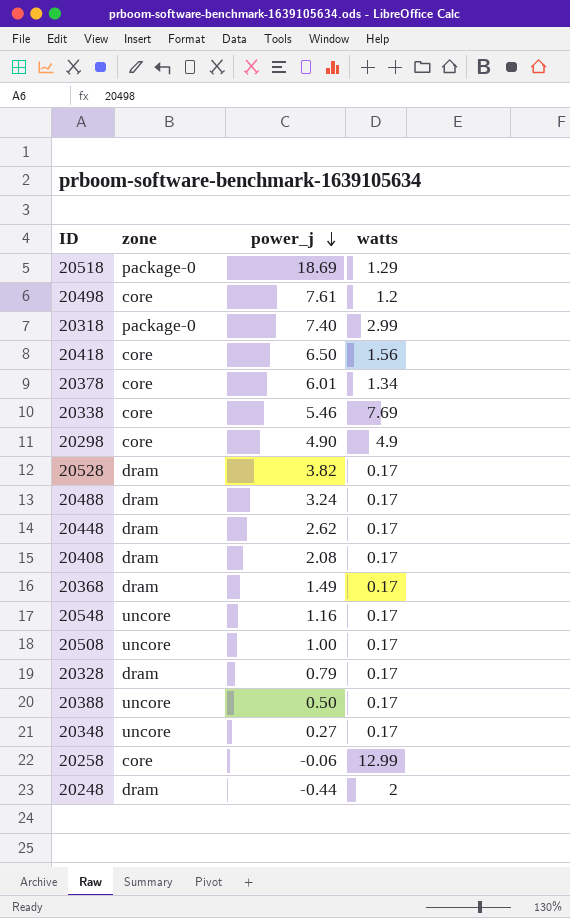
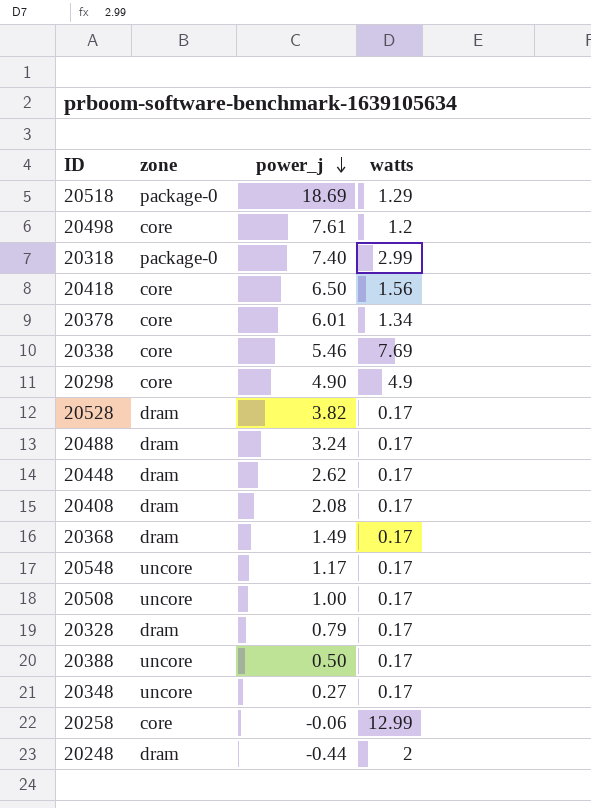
20548 | power_j: 1.16 -> 1.17

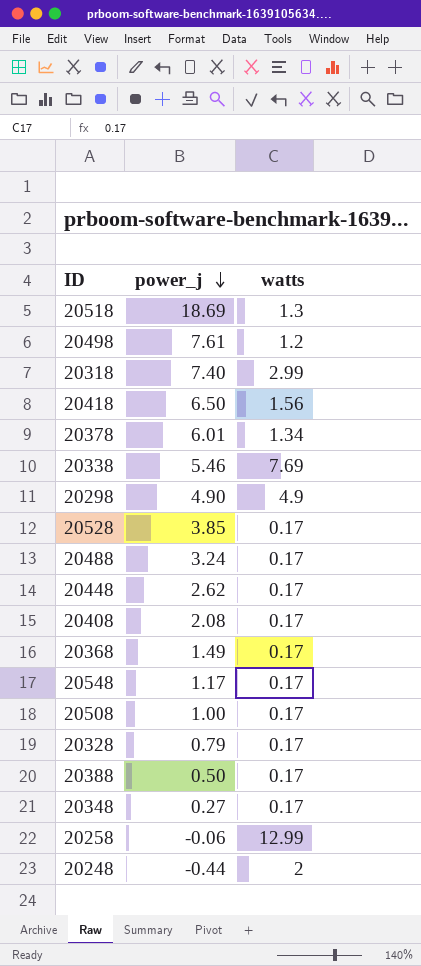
column zone | position: 2 -> none
20518 | watts: 1.29 -> 1.3
20528 | power_j: 3.82 -> 3.85

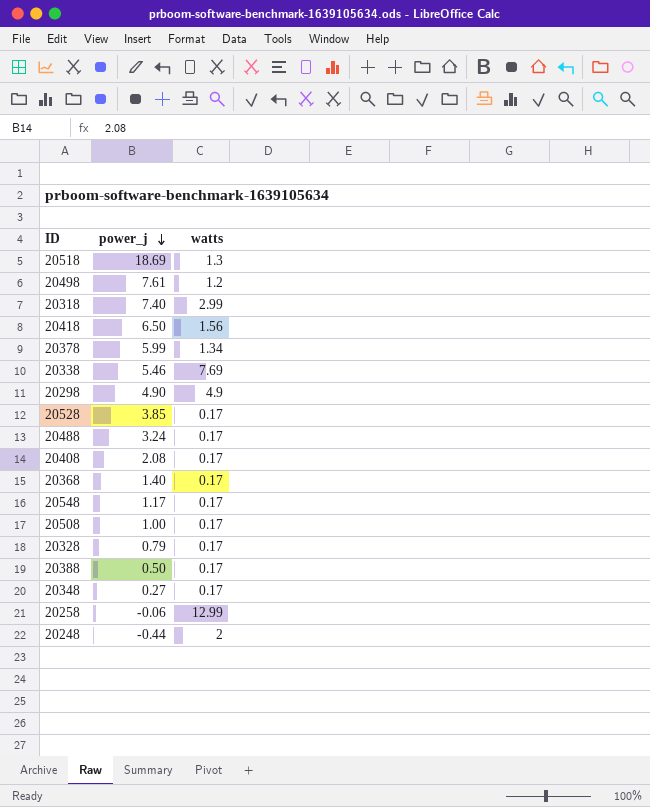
row 20448: 2.62 | 0.17 -> none
20378 | power_j: 6.01 -> 5.99
20368 | power_j: 1.49 -> 1.40

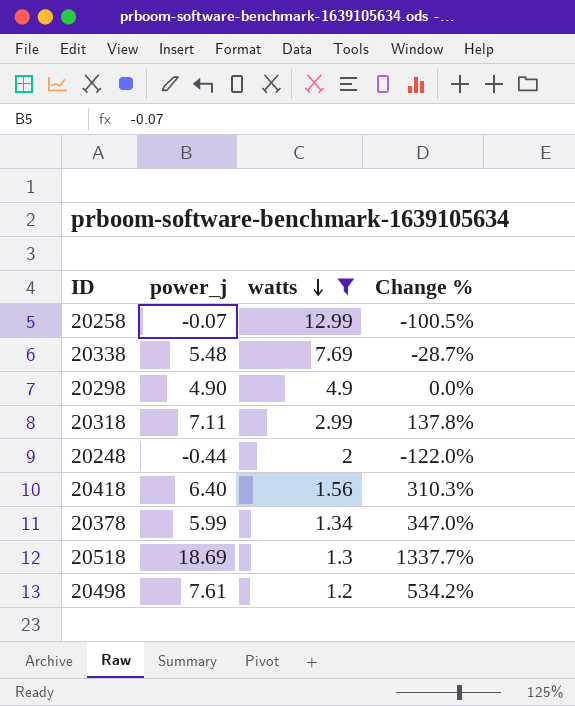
filter: none -> watts != 0.17
row order: power_j descending -> watts descending
column Change % | formula: none -> ([power_j] - [watts]) / [watts]
20258 | power_j: -0.06 -> -0.07
20338 | power_j: 5.46 -> 5.48
20318 | power_j: 7.40 -> 7.11
20418 | power_j: 6.50 -> 6.40

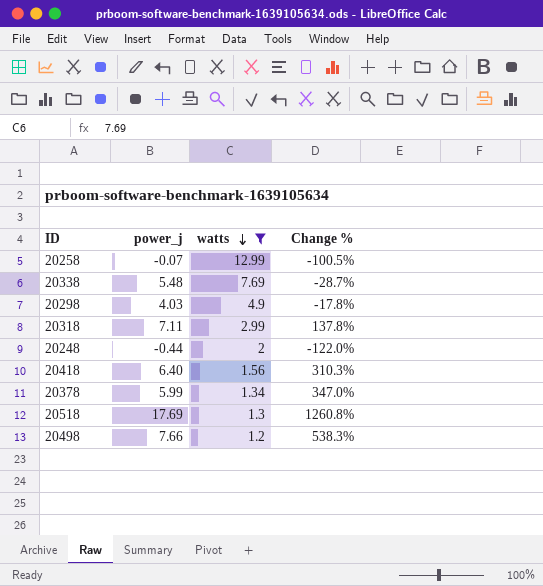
20298 | power_j: 4.90 -> 4.03
20298 | Change %: 0.0% -> -17.8%
20518 | power_j: 18.69 -> 17.69
20518 | Change %: 1337.7% -> 1260.8%
20498 | power_j: 7.61 -> 7.66
20498 | Change %: 534.2% -> 538.3%

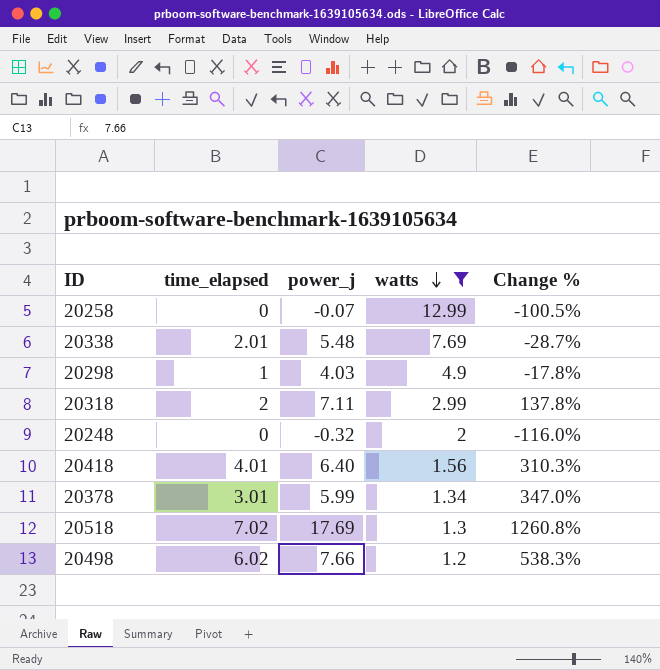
column time_elapsed | position: none -> 2
20248 | power_j: -0.44 -> -0.32
20248 | Change %: -122.0% -> -116.0%

